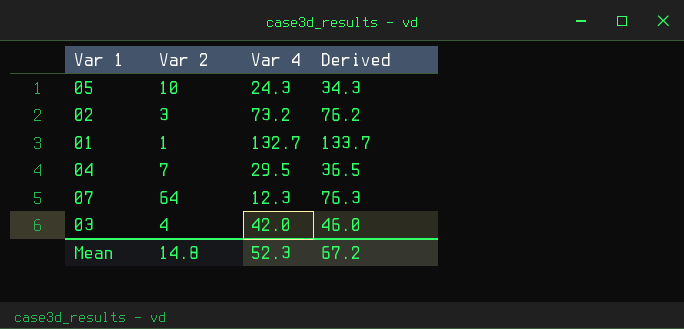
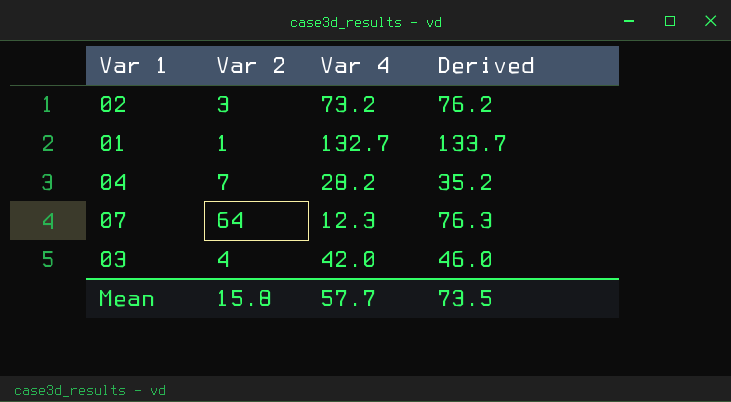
row 05: 10 | 24.3 | 34.3 -> none
04 | Var 4: 29.5 -> 28.2
04 | Derived: 36.5 -> 35.2
Mean | Var 2: 14.8 -> 15.8
Mean | Var 4: 52.3 -> 57.7
Mean | Derived: 67.2 -> 73.5

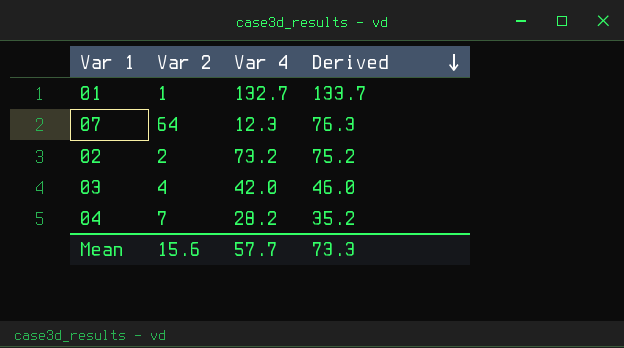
row order: none -> Derived descending
02 | Var 2: 3 -> 2
02 | Derived: 76.2 -> 75.2
Mean | Var 2: 15.8 -> 15.6
Mean | Derived: 73.5 -> 73.3

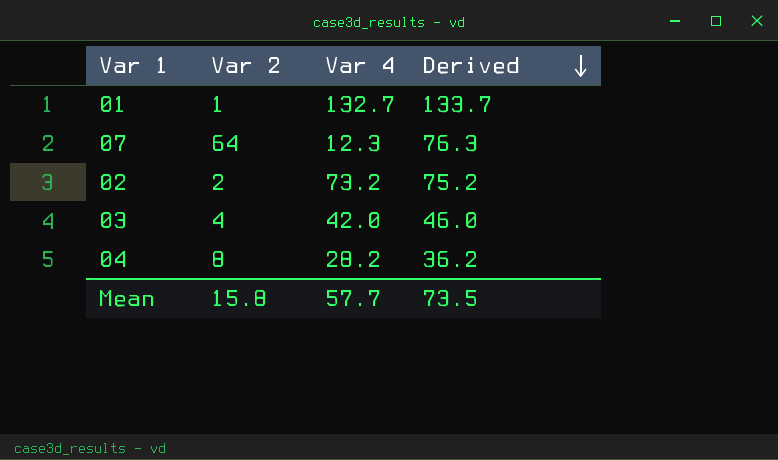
04 | Var 2: 7 -> 8
04 | Derived: 35.2 -> 36.2
Mean | Var 2: 15.6 -> 15.8
Mean | Derived: 73.3 -> 73.5

